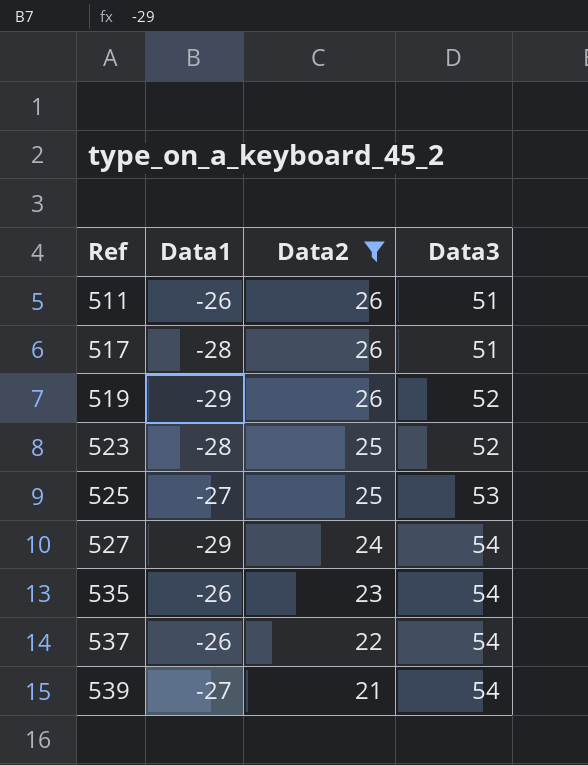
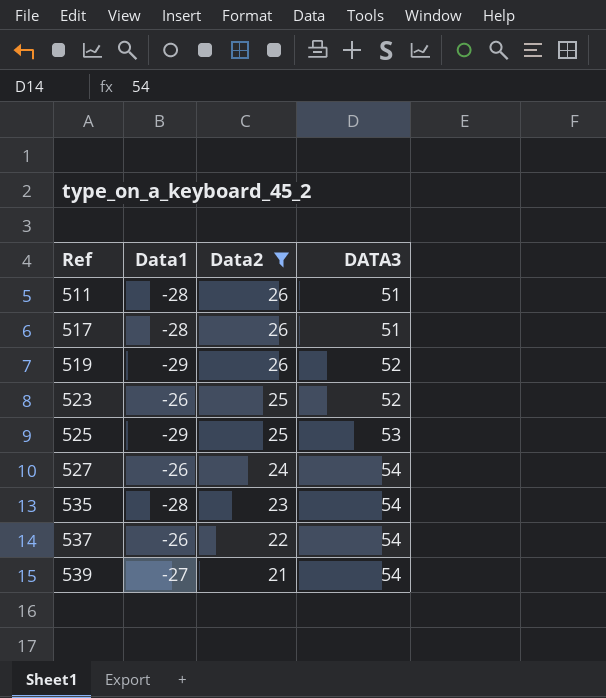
column name: Data3 -> DATA3
511 | Data1: -26 -> -28
523 | Data1: -28 -> -26
525 | Data1: -27 -> -29
527 | Data1: -29 -> -26
535 | Data1: -26 -> -28

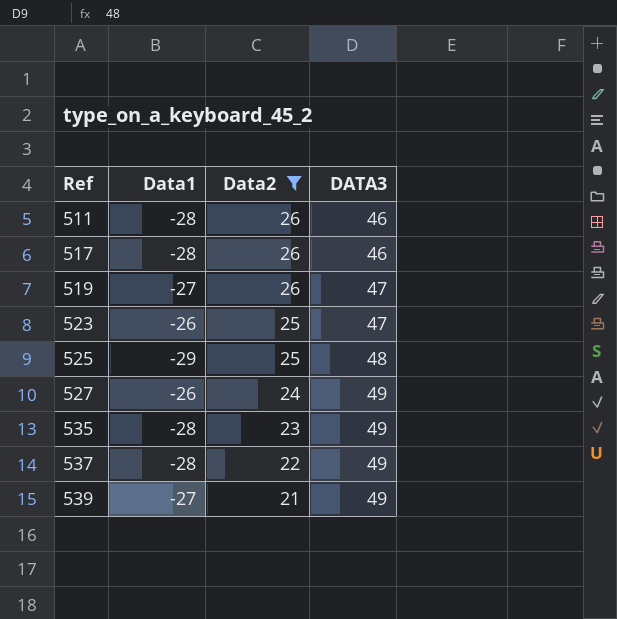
511 | DATA3: 51 -> 46
517 | DATA3: 51 -> 46
519 | Data1: -29 -> -27
519 | DATA3: 52 -> 47
523 | DATA3: 52 -> 47
525 | DATA3: 53 -> 48
527 | DATA3: 54 -> 49
535 | DATA3: 54 -> 49
537 | Data1: -26 -> -28
537 | DATA3: 54 -> 49
539 | DATA3: 54 -> 49

